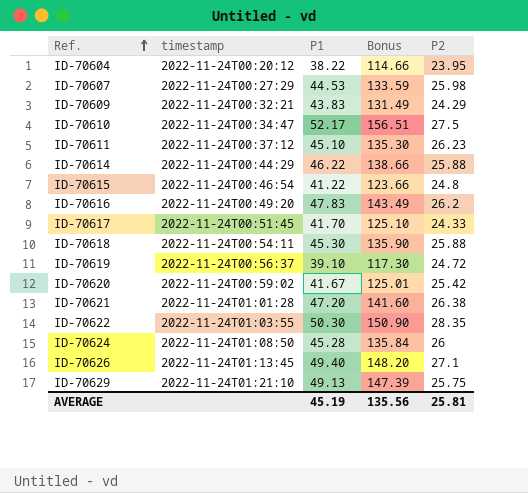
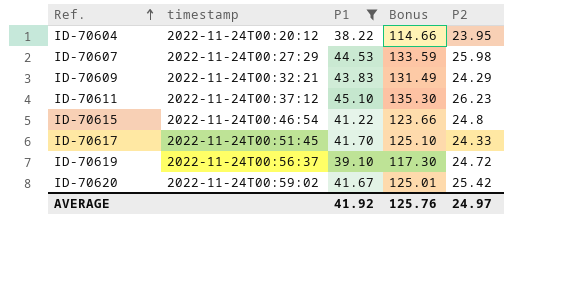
filter: none -> P1 <= 45.10
AVERAGE | P1: 45.19 -> 41.92
AVERAGE | Bonus: 135.56 -> 125.76
AVERAGE | P2: 25.81 -> 24.97

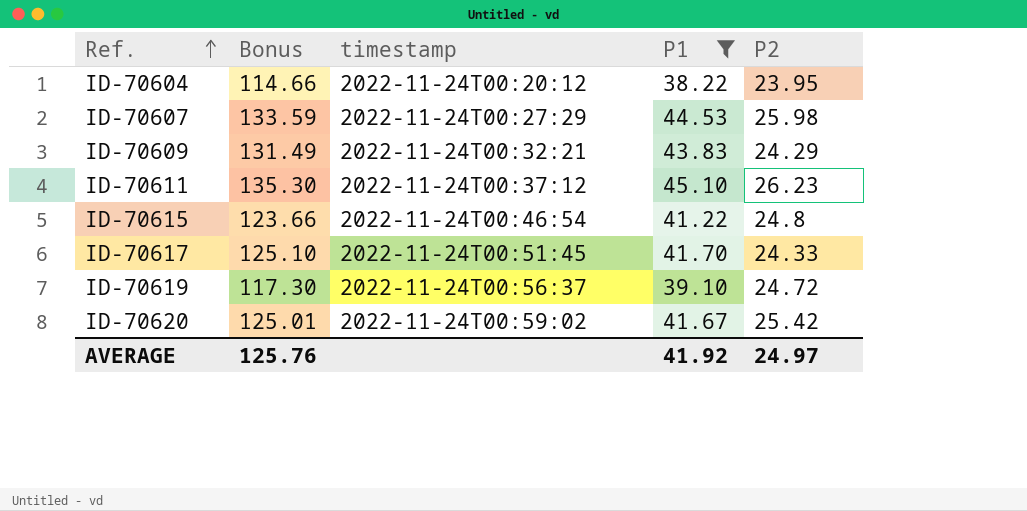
column Bonus | position: 4 -> 2

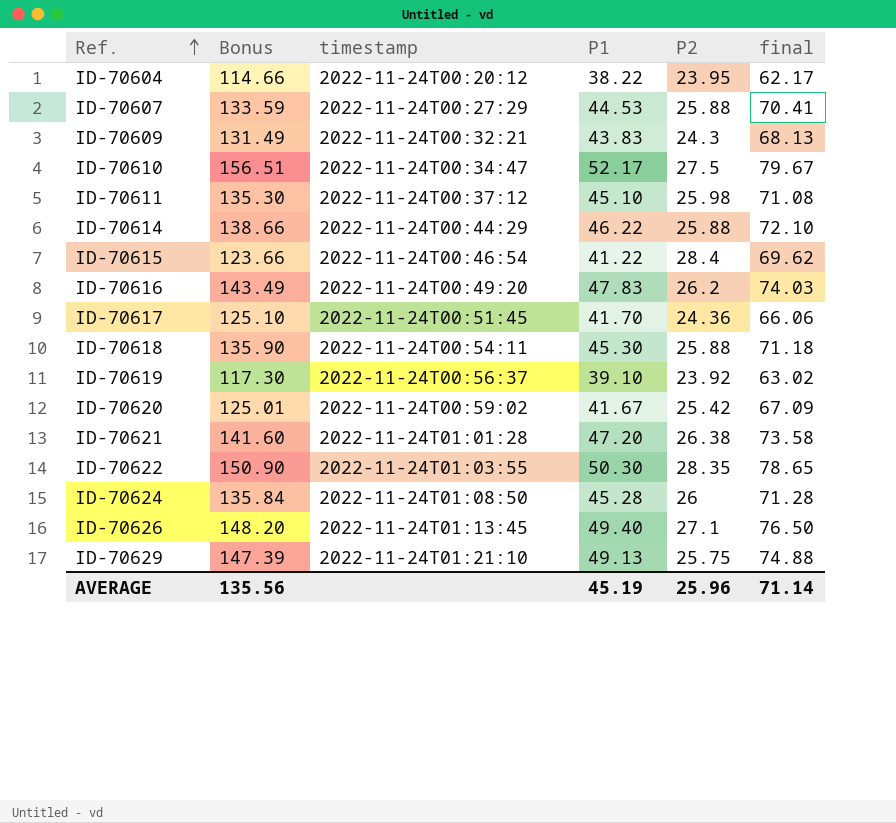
filter: P1 <= 45.10 -> none
column final | formula: none -> [P1] + [P2]
ID-70607 | P2: 25.98 -> 25.88
ID-70609 | P2: 24.29 -> 24.3
ID-70611 | P2: 26.23 -> 25.98
ID-70615 | P2: 24.8 -> 28.4
ID-70617 | P2: 24.33 -> 24.36
ID-70619 | P2: 24.72 -> 23.92
AVERAGE | Bonus: 125.76 -> 135.56
AVERAGE | P1: 41.92 -> 45.19
AVERAGE | P2: 24.97 -> 25.96

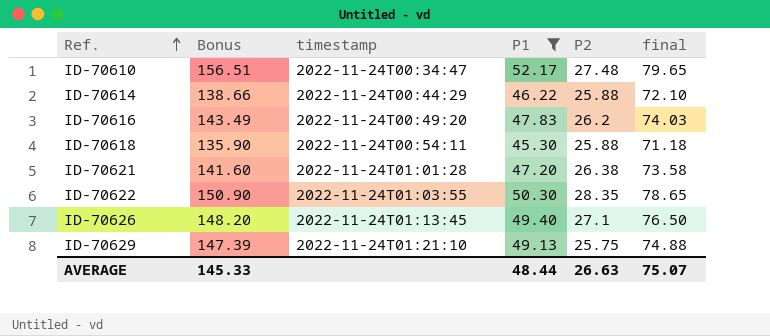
filter: none -> P1 >= 45.30
ID-70610 | P2: 27.5 -> 27.48
ID-70610 | final: 79.67 -> 79.65
AVERAGE | Bonus: 135.56 -> 145.33
AVERAGE | P1: 45.19 -> 48.44
AVERAGE | P2: 25.96 -> 26.63
AVERAGE | final: 71.14 -> 75.07

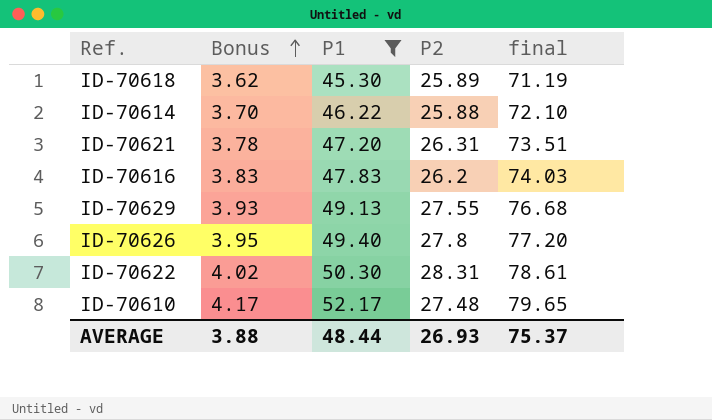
row order: Ref. ascending -> Bonus ascending
column timestamp | position: 3 -> none
column Bonus | formula: [P1] * 3 -> [P1] * 0.08
ID-70618 | P2: 25.88 -> 25.89
ID-70618 | final: 71.18 -> 71.19
ID-70621 | P2: 26.38 -> 26.31
ID-70621 | final: 73.58 -> 73.51
ID-70629 | P2: 25.75 -> 27.55
ID-70629 | final: 74.88 -> 76.68
ID-70626 | P2: 27.1 -> 27.8
ID-70626 | final: 76.50 -> 77.20
ID-70622 | P2: 28.35 -> 28.31
ID-70622 | final: 78.65 -> 78.61
AVERAGE | Bonus: 145.33 -> 3.88
AVERAGE | P2: 26.63 -> 26.93
AVERAGE | final: 75.07 -> 75.37

